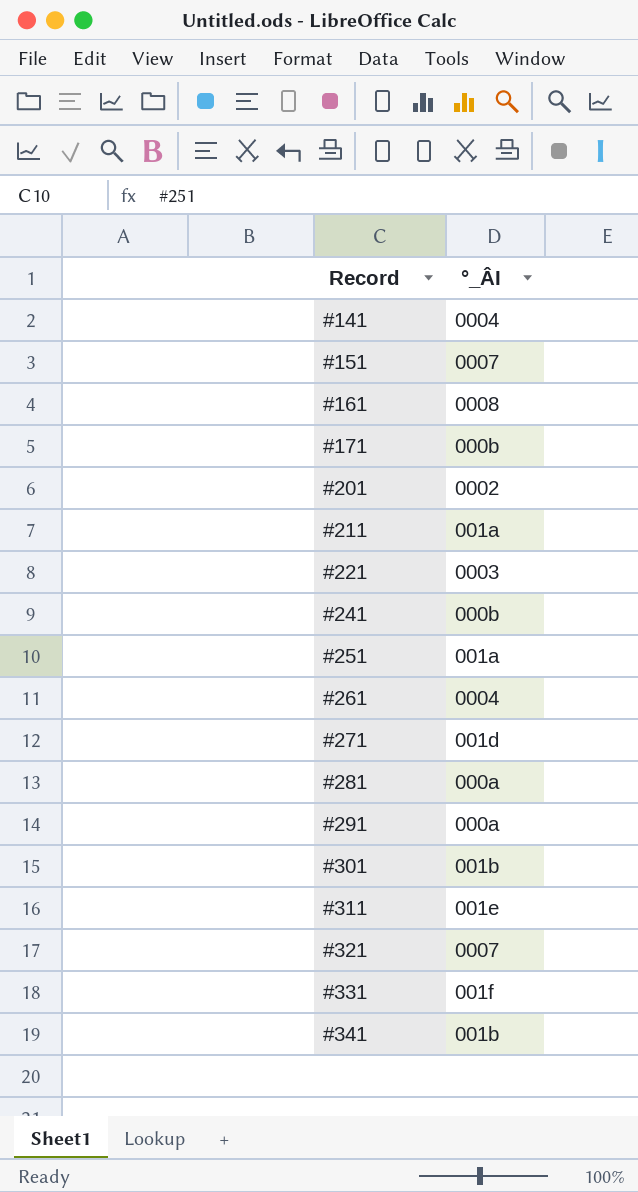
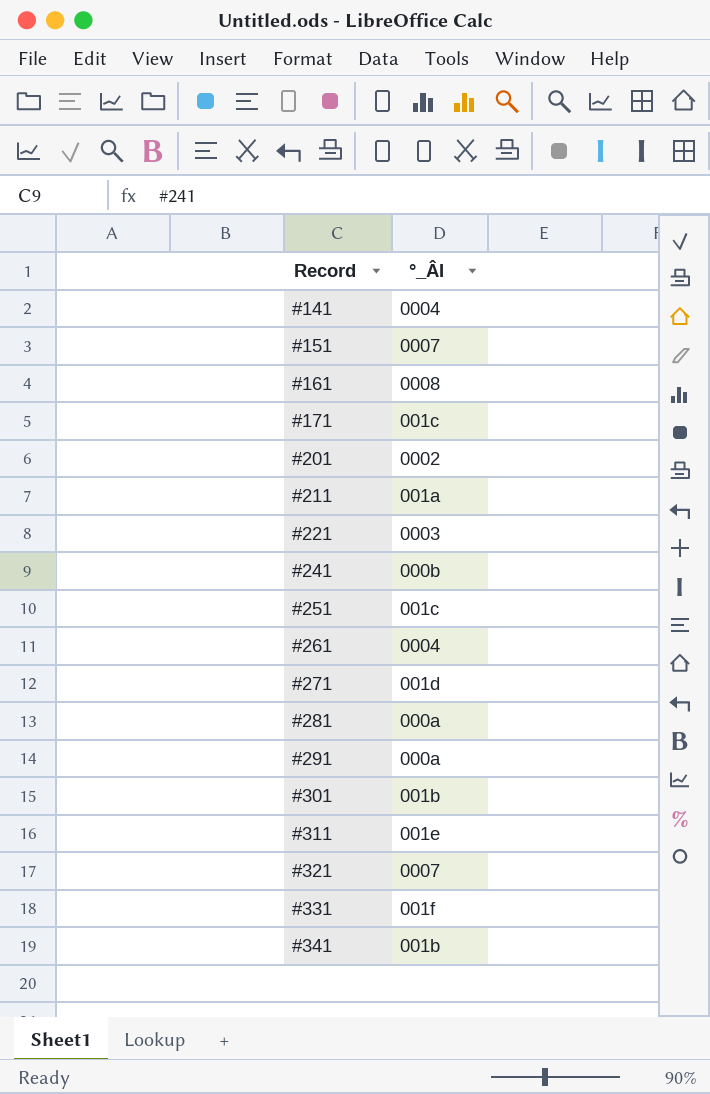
#171 | °_ÂI: 000b -> 001c
#251 | °_ÂI: 001a -> 001c

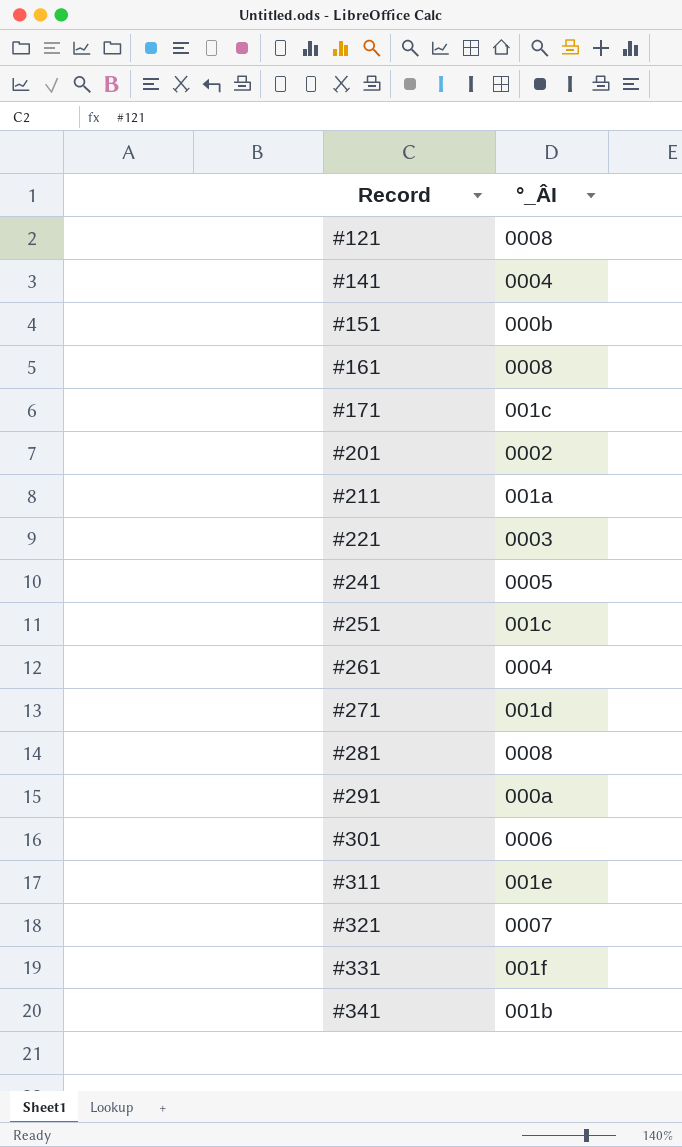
row #121: none -> 0008
#151 | °_ÂI: 0007 -> 000b
#241 | °_ÂI: 000b -> 0005
#281 | °_ÂI: 000a -> 0008
#301 | °_ÂI: 001b -> 0006

